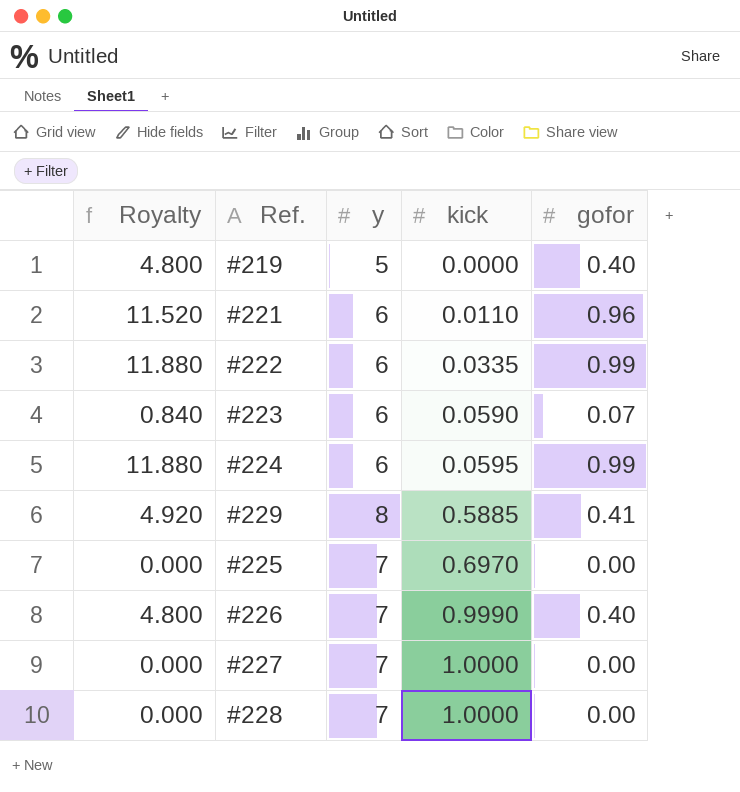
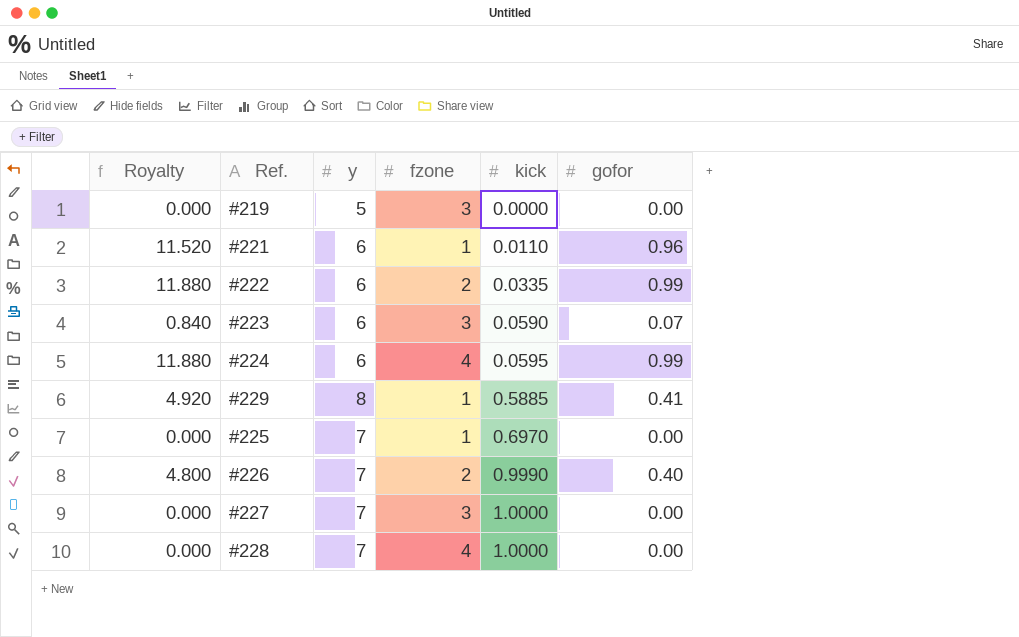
column fzone | position: none -> 4
#219 | Royalty: 4.800 -> 0.000
#219 | gofor: 0.40 -> 0.00

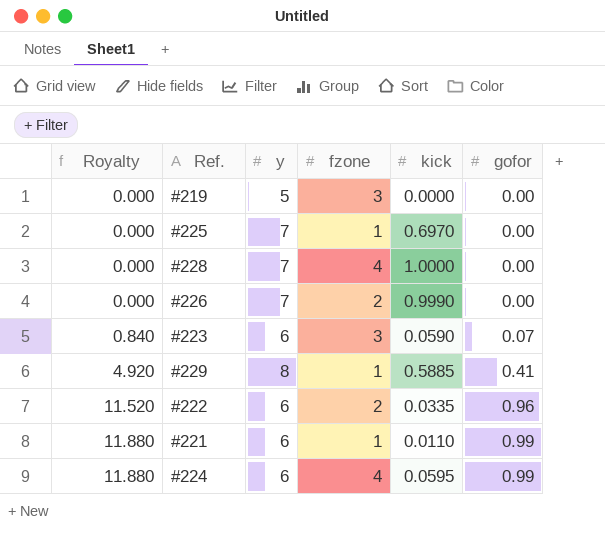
row order: kick ascending -> Royalty ascending
row #227: 0.000 | 7 | 3 | 1.0000 | 0.00 -> none
#226 | Royalty: 4.800 -> 0.000
#226 | gofor: 0.40 -> 0.00
#222 | Royalty: 11.880 -> 11.520
#222 | gofor: 0.99 -> 0.96
#221 | Royalty: 11.520 -> 11.880
#221 | gofor: 0.96 -> 0.99

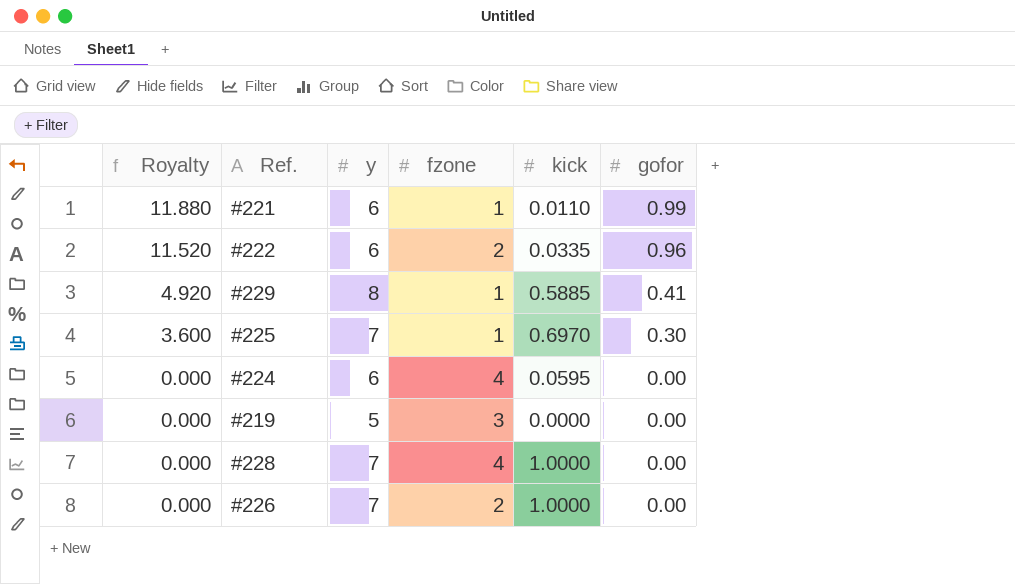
row order: Royalty ascending -> Royalty descending
row #223: 0.840 | 6 | 3 | 0.0590 | 0.07 -> none
#225 | Royalty: 0.000 -> 3.600
#225 | gofor: 0.00 -> 0.30
#224 | Royalty: 11.880 -> 0.000
#224 | gofor: 0.99 -> 0.00
#226 | kick: 0.9990 -> 1.0000

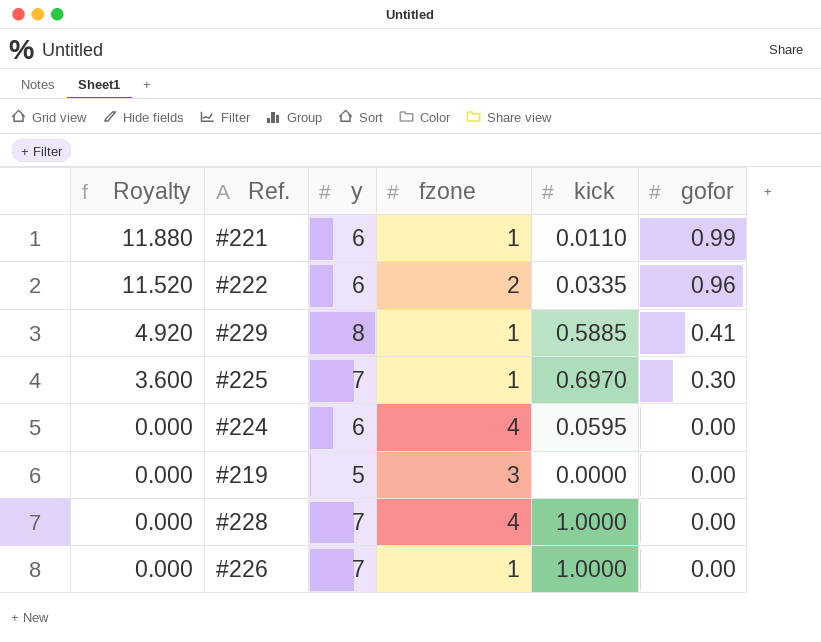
#226 | fzone: 2 -> 1

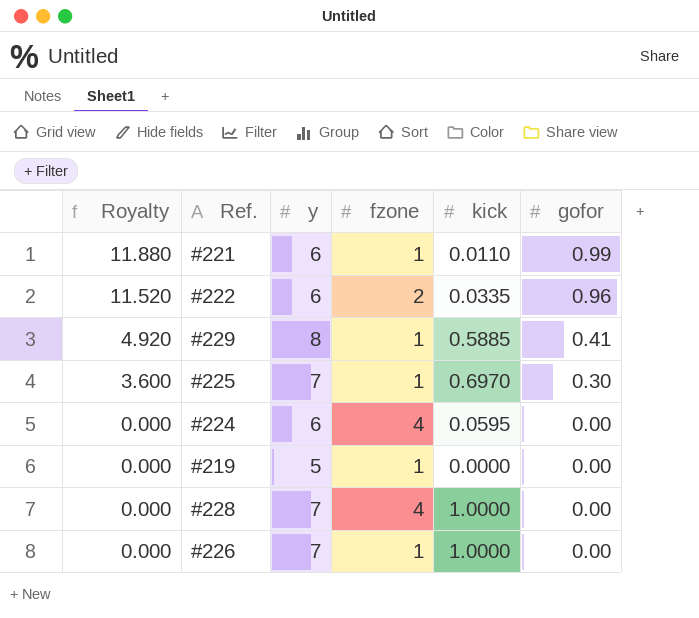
#219 | fzone: 3 -> 1

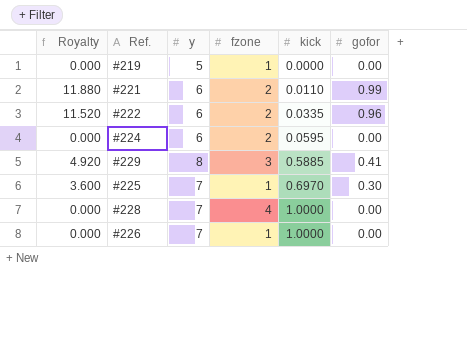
row order: Royalty descending -> kick ascending
#221 | fzone: 1 -> 2
#224 | fzone: 4 -> 2
#229 | fzone: 1 -> 3

